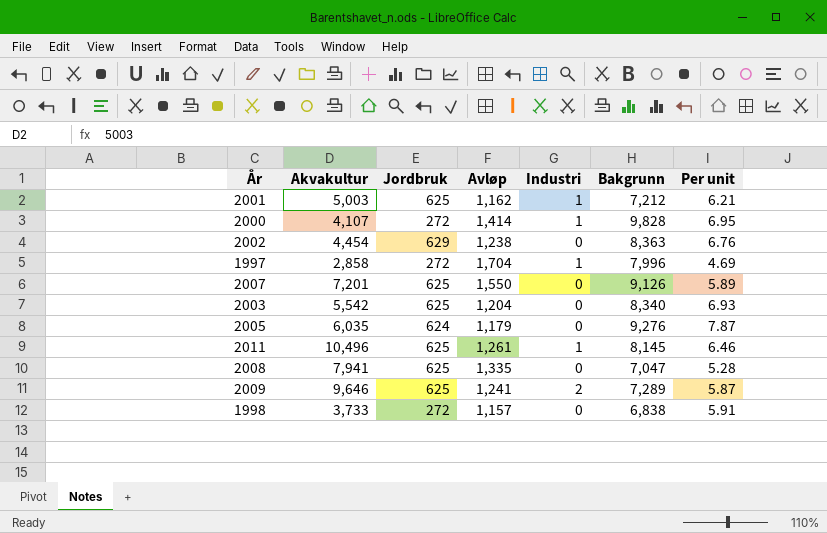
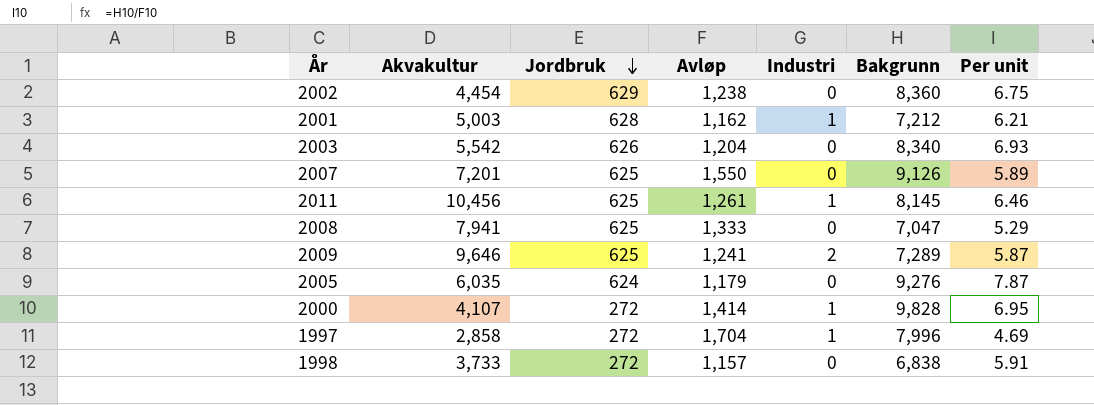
row order: none -> Jordbruk descending
2002 | Bakgrunn: 8,363 -> 8,360
2002 | Per unit: 6.76 -> 6.75
2001 | Jordbruk: 625 -> 628
2003 | Jordbruk: 625 -> 626
2011 | Akvakultur: 10,496 -> 10,456
2008 | Avløp: 1,335 -> 1,333
2008 | Per unit: 5.28 -> 5.29

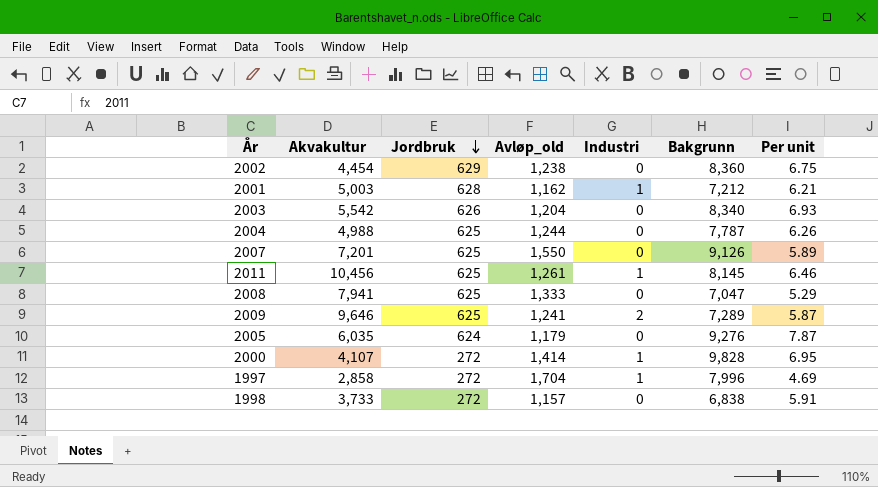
column name: Avløp -> Avløp_old
row 2004: none -> 4,988 | 625 | 1,244 | 0 | 7,787 | 6.26

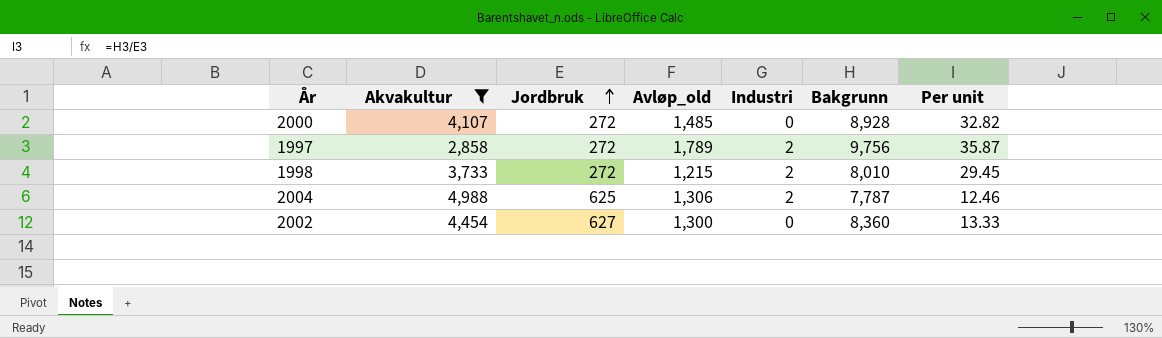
filter: none -> Akvakultur <= 4,988
row order: Jordbruk descending -> Jordbruk ascending
column Per unit | formula: [Bakgrunn] / [Avløp_old] -> [Bakgrunn] / [Jordbruk]
2000 | Avløp_old: 1,414 -> 1,485
2000 | Industri: 1 -> 0
2000 | Bakgrunn: 9,828 -> 8,928
1997 | Avløp_old: 1,704 -> 1,789
1997 | Industri: 1 -> 2
1997 | Bakgrunn: 7,996 -> 9,756
1998 | Avløp_old: 1,157 -> 1,215
1998 | Industri: 0 -> 2
1998 | Bakgrunn: 6,838 -> 8,010
2004 | Avløp_old: 1,244 -> 1,306
2004 | Industri: 0 -> 2
2002 | Jordbruk: 629 -> 627
2002 | Avløp_old: 1,238 -> 1,300

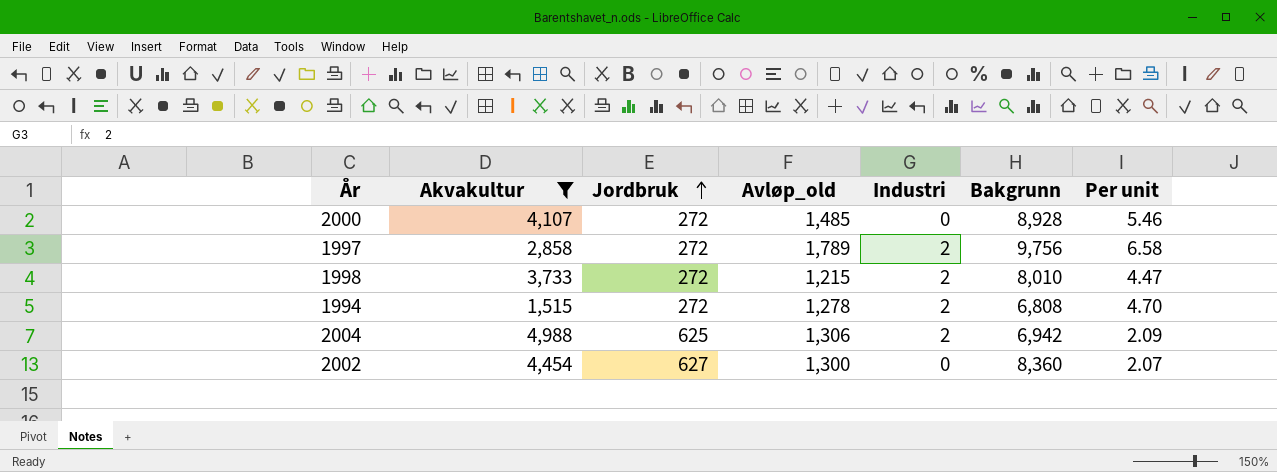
column Per unit | formula: [Bakgrunn] / [Jordbruk] -> [Avløp_old] / [Jordbruk]
row 1994: none -> 1,515 | 272 | 1,278 | 2 | 6,808 | 4.70
2004 | Bakgrunn: 7,787 -> 6,942

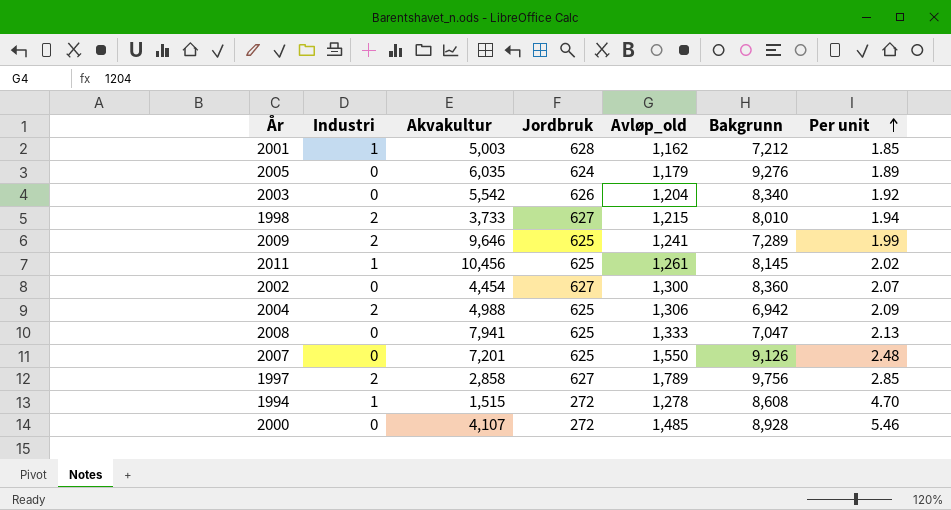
filter: Akvakultur <= 4,988 -> none
row order: Jordbruk ascending -> Per unit ascending
column Industri | position: 5 -> 2
1998 | Jordbruk: 272 -> 627
1998 | Per unit: 4.47 -> 1.94
1997 | Jordbruk: 272 -> 627
1997 | Per unit: 6.58 -> 2.85
1994 | Industri: 2 -> 1
1994 | Bakgrunn: 6,808 -> 8,608

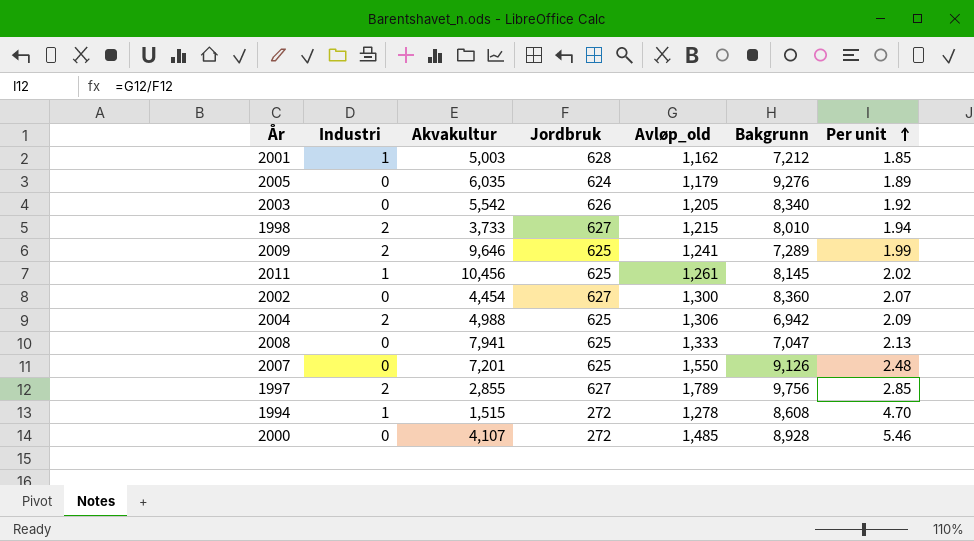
2003 | Avløp_old: 1,204 -> 1,205
1997 | Akvakultur: 2,858 -> 2,855

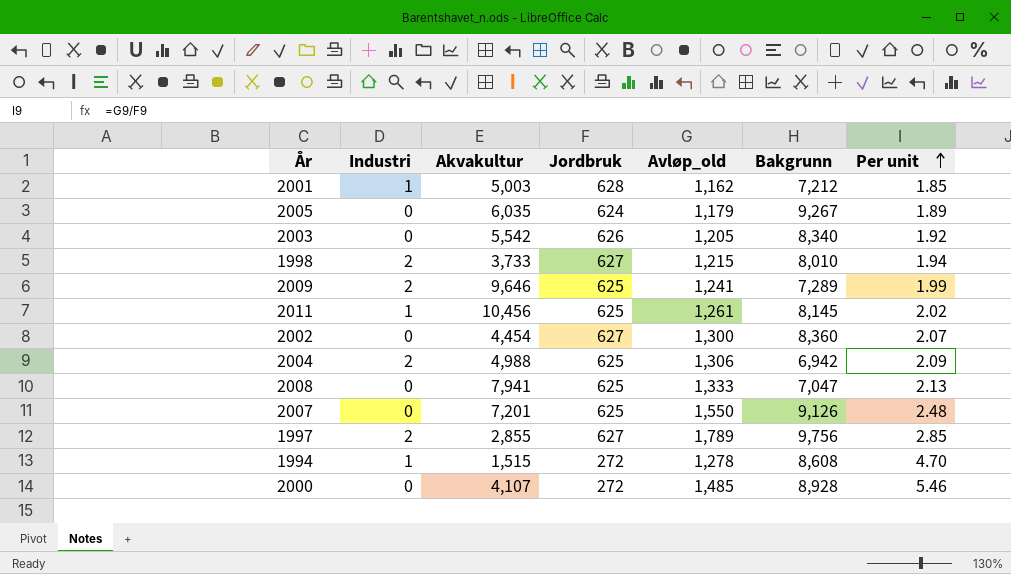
2005 | Bakgrunn: 9,276 -> 9,267

